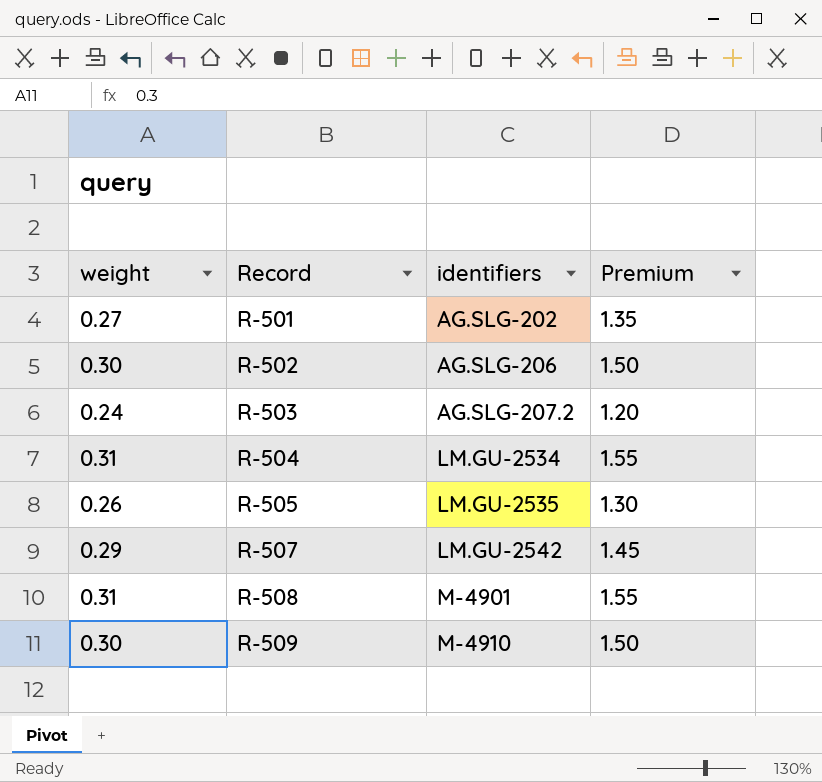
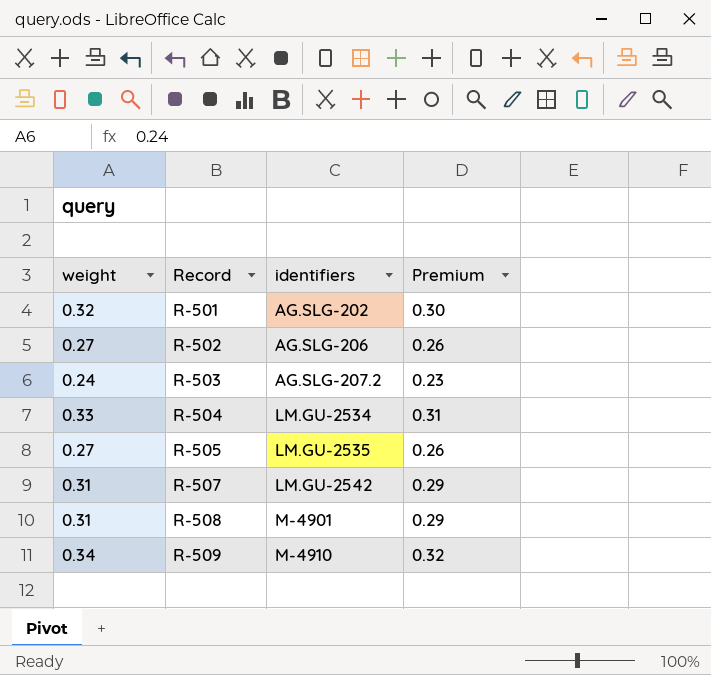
column Premium | formula: [weight] * 5 -> [weight] * 0.95
R-501 | weight: 0.27 -> 0.32
R-502 | weight: 0.30 -> 0.27
R-504 | weight: 0.31 -> 0.33
R-505 | weight: 0.26 -> 0.27
R-507 | weight: 0.29 -> 0.31
R-509 | weight: 0.30 -> 0.34

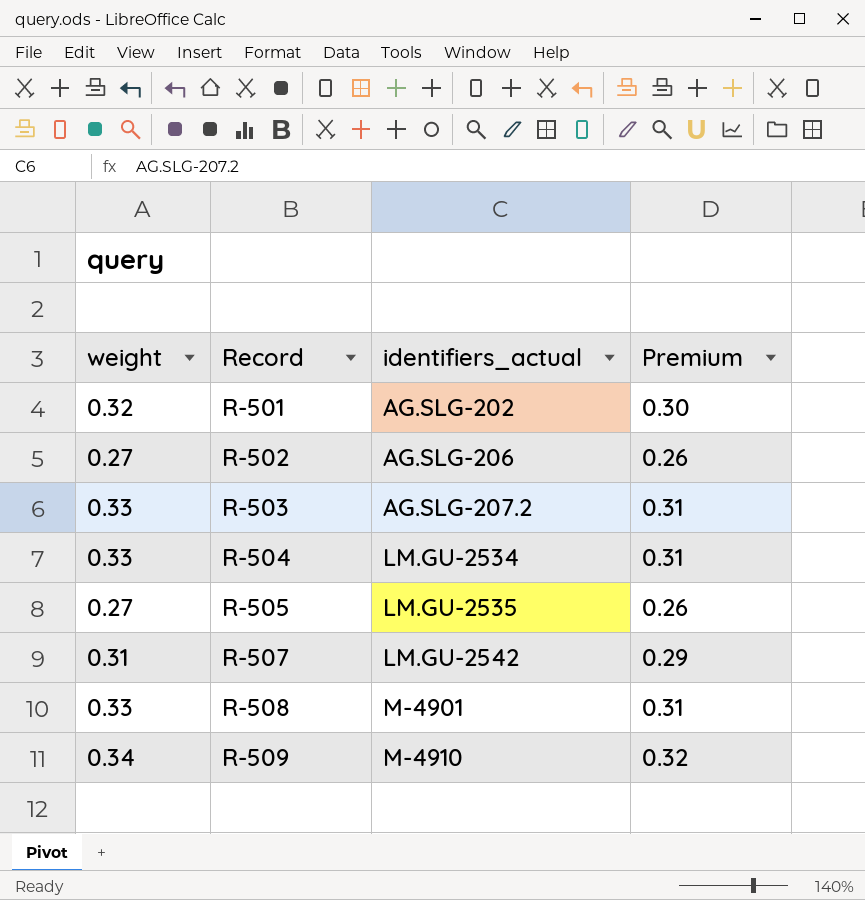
column name: identifiers -> identifiers_actual
R-503 | weight: 0.24 -> 0.33
R-503 | Premium: 0.23 -> 0.31
R-508 | weight: 0.31 -> 0.33
R-508 | Premium: 0.29 -> 0.31

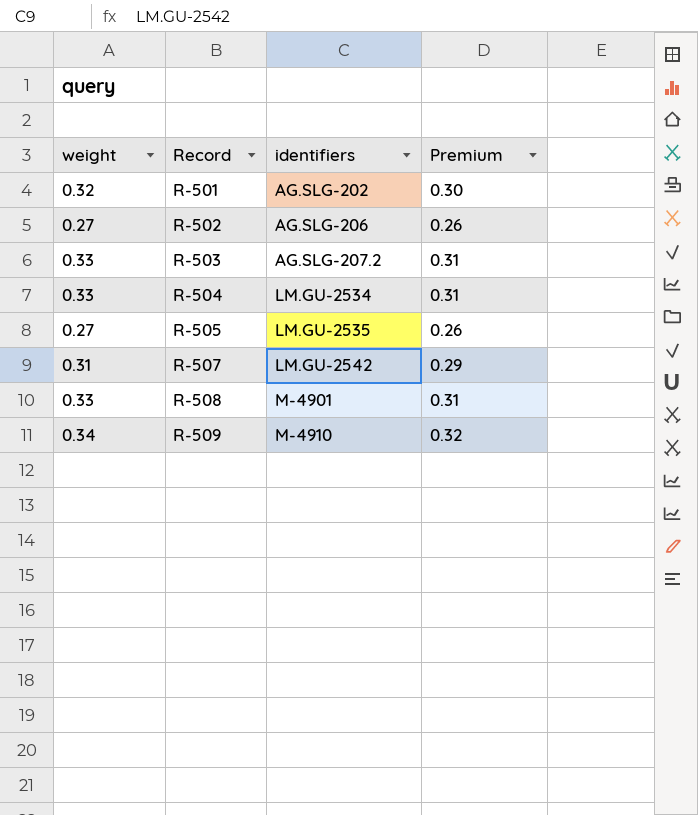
column name: identifiers_actual -> identifiers

